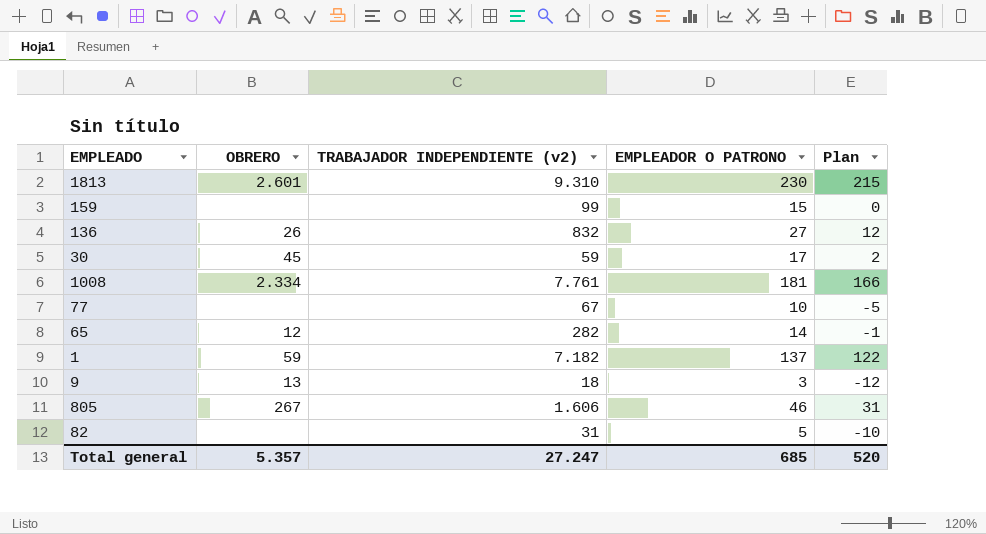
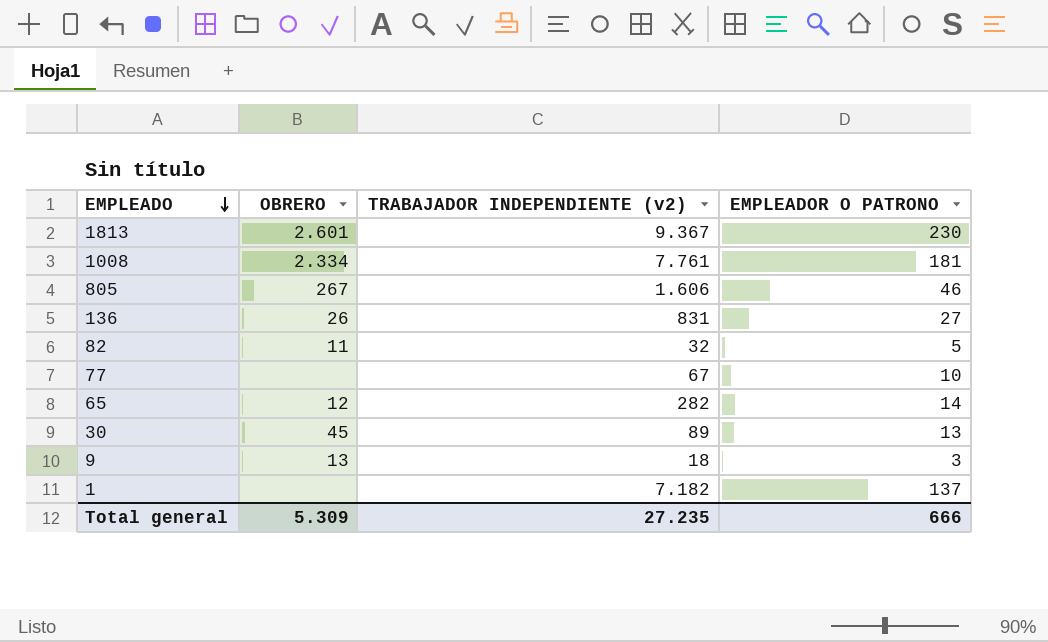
row order: none -> EMPLEADO descending
column Plan | formula: [EMPLEADOR O PATRONO] - 15 -> none
row 159: none | 99 | 15 | 0 -> none
1813 | TRABAJADOR INDEPENDIENTE (v2): 9.310 -> 9.367
136 | TRABAJADOR INDEPENDIENTE (v2): 832 -> 831
82 | OBRERO: none -> 11
82 | TRABAJADOR INDEPENDIENTE (v2): 31 -> 32
30 | TRABAJADOR INDEPENDIENTE (v2): 59 -> 89
30 | EMPLEADOR O PATRONO: 17 -> 13
1 | OBRERO: 59 -> none
Total general | OBRERO: 5.357 -> 5.309
Total general | TRABAJADOR INDEPENDIENTE (v2): 27.247 -> 27.235
Total general | EMPLEADOR O PATRONO: 685 -> 666

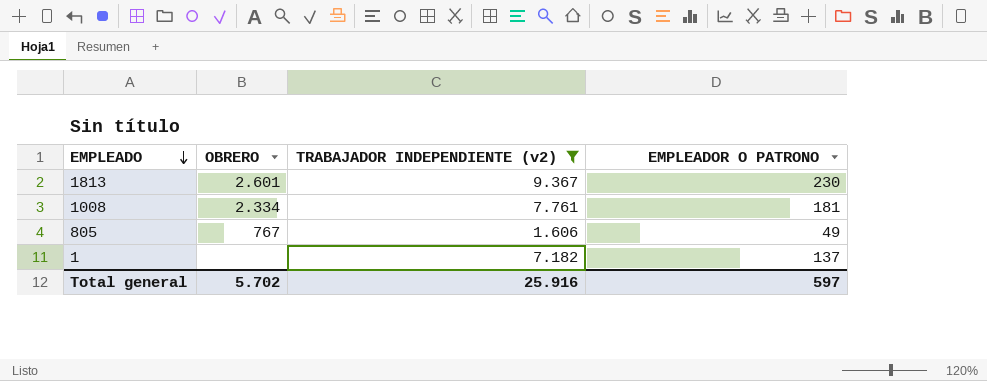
filter: none -> TRABAJADOR INDEPENDIENTE (v2) >= 1.606
805 | OBRERO: 267 -> 767
805 | EMPLEADOR O PATRONO: 46 -> 49
Total general | OBRERO: 5.309 -> 5.702
Total general | TRABAJADOR INDEPENDIENTE (v2): 27.235 -> 25.916
Total general | EMPLEADOR O PATRONO: 666 -> 597

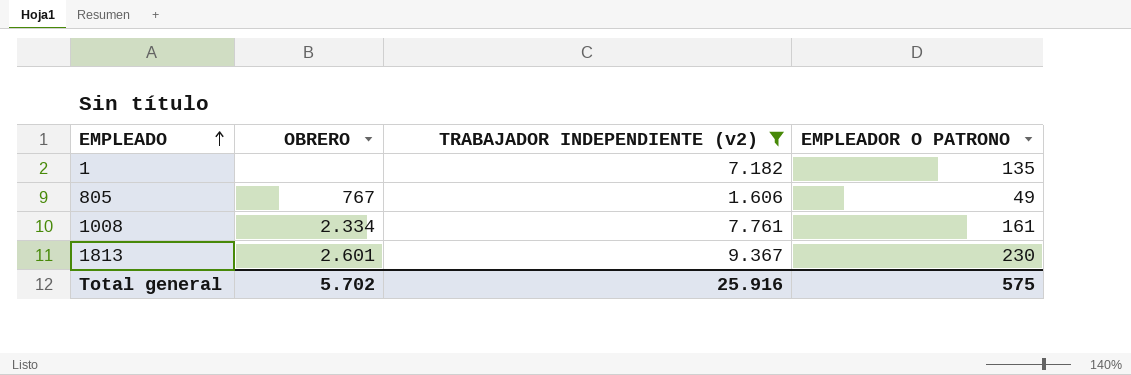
row order: EMPLEADO descending -> EMPLEADO ascending
1 | EMPLEADOR O PATRONO: 137 -> 135
1008 | EMPLEADOR O PATRONO: 181 -> 161
Total general | EMPLEADOR O PATRONO: 597 -> 575

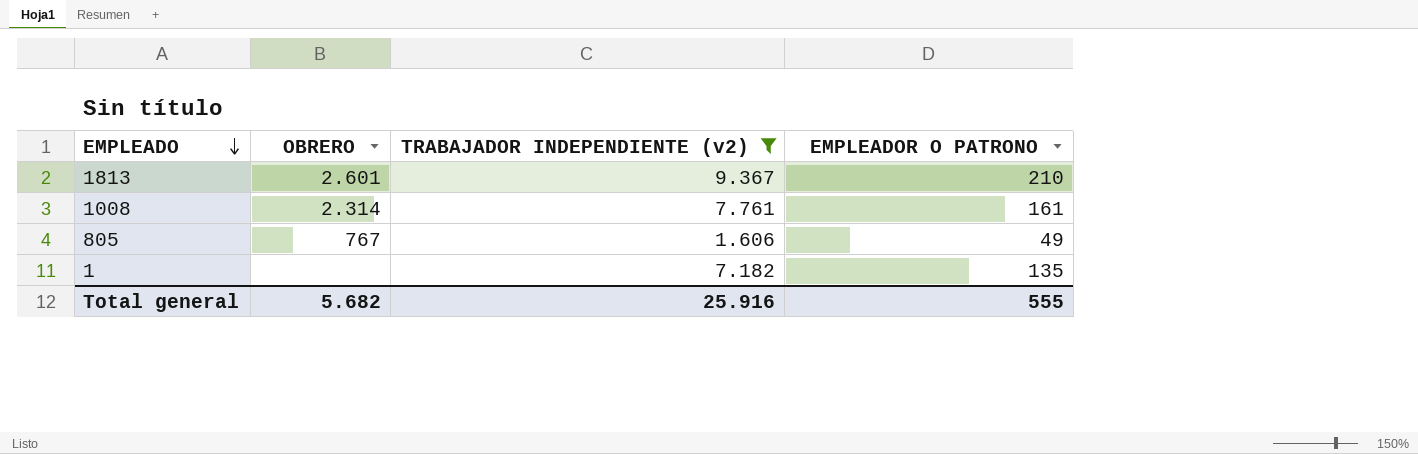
row order: EMPLEADO ascending -> EMPLEADO descending
1813 | EMPLEADOR O PATRONO: 230 -> 210
1008 | OBRERO: 2.334 -> 2.314
Total general | OBRERO: 5.702 -> 5.682
Total general | EMPLEADOR O PATRONO: 575 -> 555

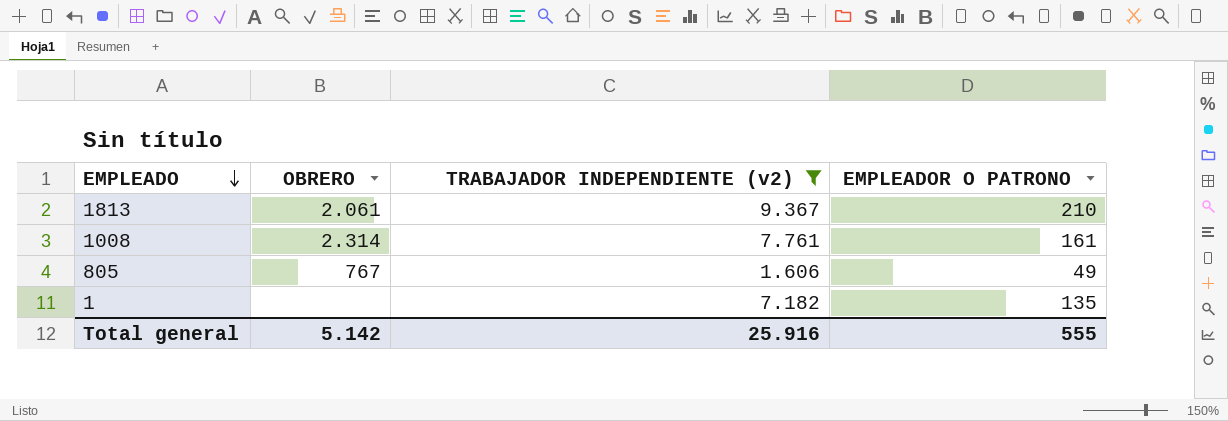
1813 | OBRERO: 2.601 -> 2.061
Total general | OBRERO: 5.682 -> 5.142

